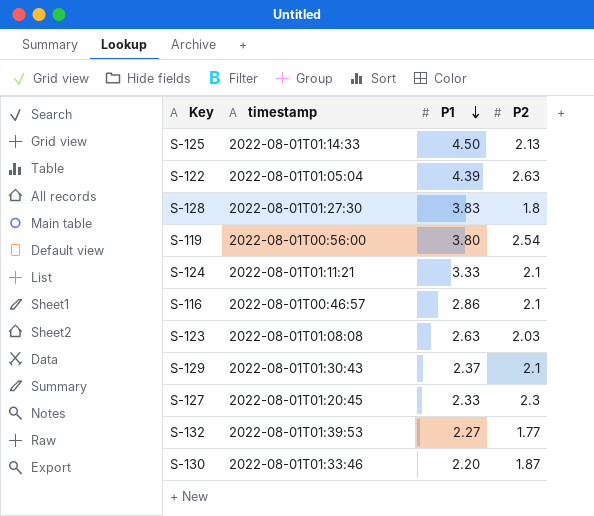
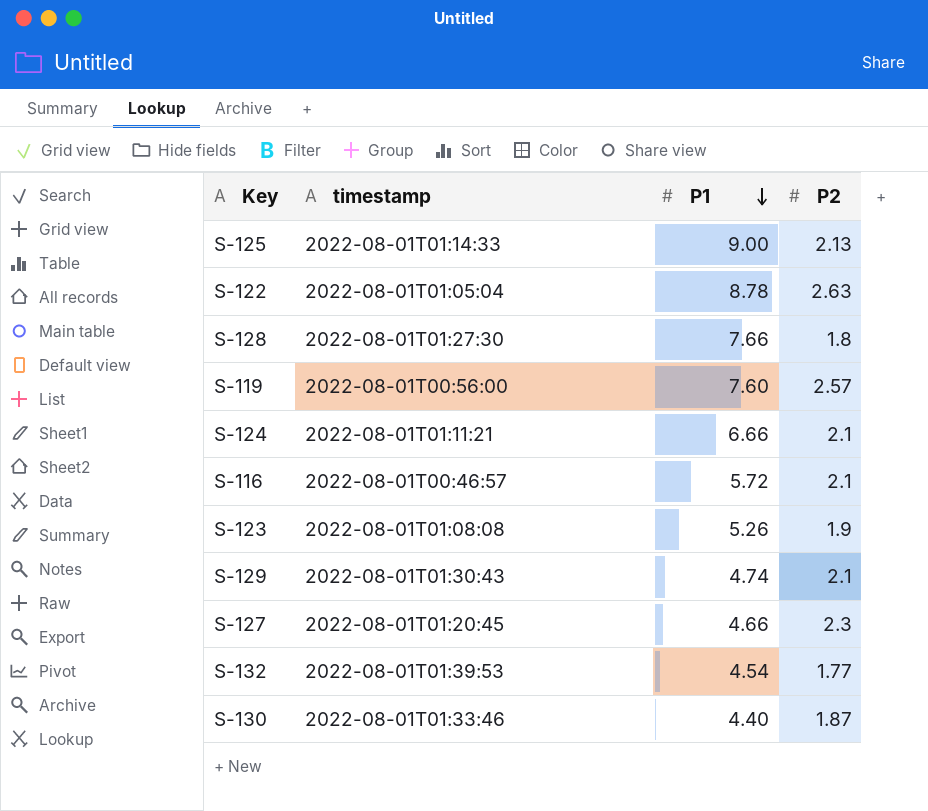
S-125 | P1: 4.50 -> 9.00
S-122 | P1: 4.39 -> 8.78
S-128 | P1: 3.83 -> 7.66
S-119 | P1: 3.80 -> 7.60
S-119 | P2: 2.54 -> 2.57
S-124 | P1: 3.33 -> 6.66
S-116 | P1: 2.86 -> 5.72
S-123 | P1: 2.63 -> 5.26
S-123 | P2: 2.03 -> 1.9
S-129 | P1: 2.37 -> 4.74
S-127 | P1: 2.33 -> 4.66
S-132 | P1: 2.27 -> 4.54
S-130 | P1: 2.20 -> 4.40

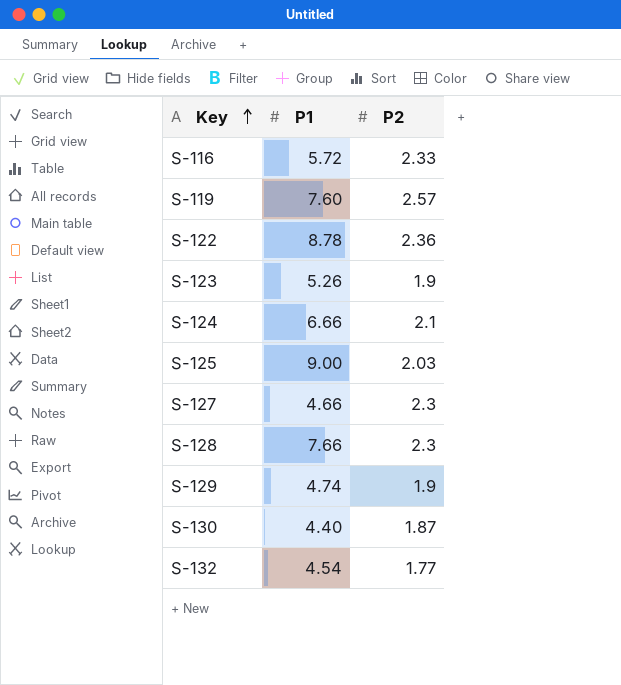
row order: P1 descending -> Key ascending
column timestamp | position: 2 -> none
S-116 | P2: 2.1 -> 2.33
S-122 | P2: 2.63 -> 2.36
S-125 | P2: 2.13 -> 2.03
S-128 | P2: 1.8 -> 2.3
S-129 | P2: 2.1 -> 1.9

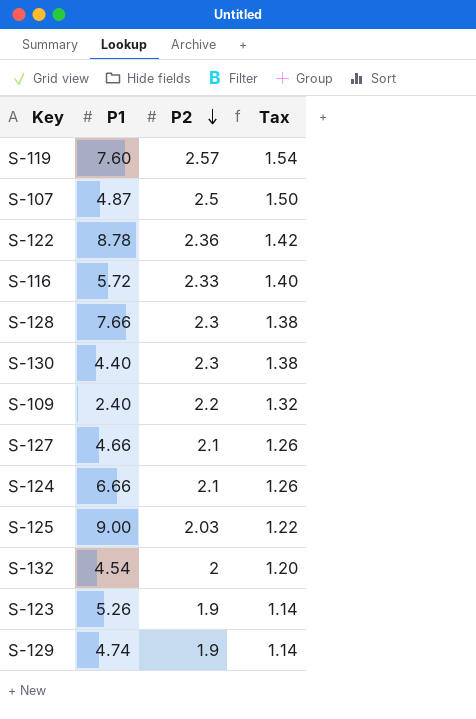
row order: Key ascending -> P2 descending
column Tax | formula: none -> [P2] * 0.6
row S-107: none -> 4.87 | 2.5 | 1.50
S-130 | P2: 1.87 -> 2.3
row S-109: none -> 2.40 | 2.2 | 1.32
S-127 | P2: 2.3 -> 2.1
S-132 | P2: 1.77 -> 2

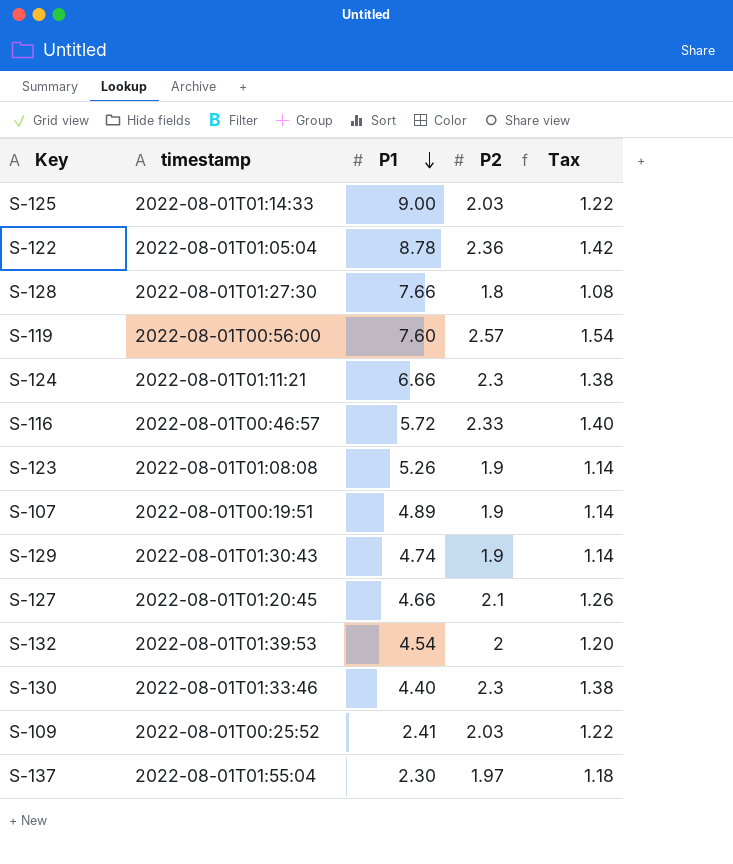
row order: P2 descending -> P1 descending
column timestamp | position: none -> 2
S-128 | P2: 2.3 -> 1.8
S-128 | Tax: 1.38 -> 1.08
S-124 | P2: 2.1 -> 2.3
S-124 | Tax: 1.26 -> 1.38
S-107 | P1: 4.87 -> 4.89
S-107 | P2: 2.5 -> 1.9
S-107 | Tax: 1.50 -> 1.14
S-109 | P1: 2.40 -> 2.41
S-109 | P2: 2.2 -> 2.03
S-109 | Tax: 1.32 -> 1.22
row S-137: none -> 2022-08-01T01:55:04 | 2.30 | 1.97 | 1.18

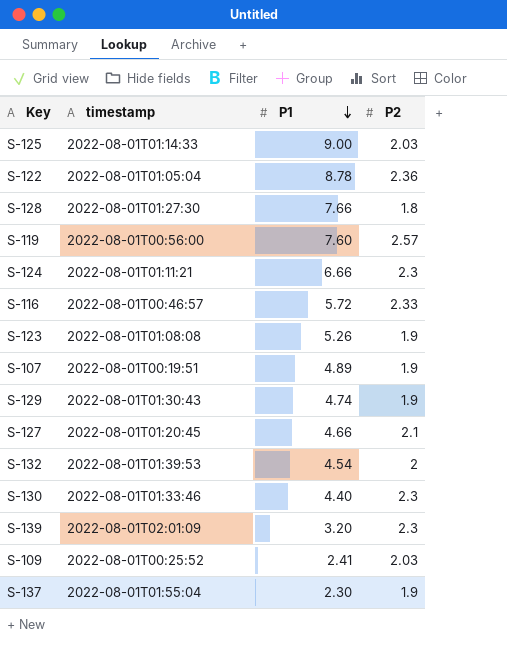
column Tax | formula: [P2] * 0.6 -> none
row S-139: none -> 2022-08-01T02:01:09 | 3.20 | 2.3
S-137 | P2: 1.97 -> 1.9

